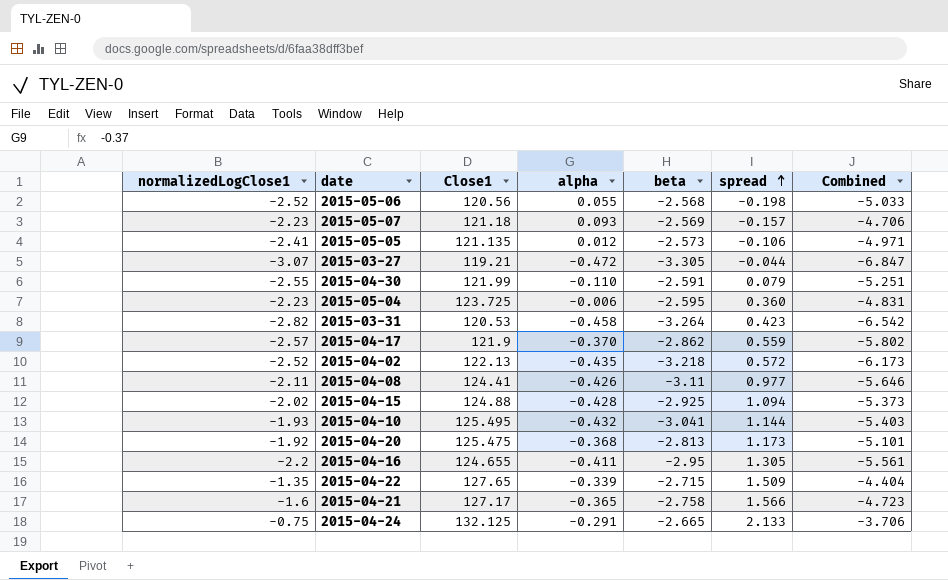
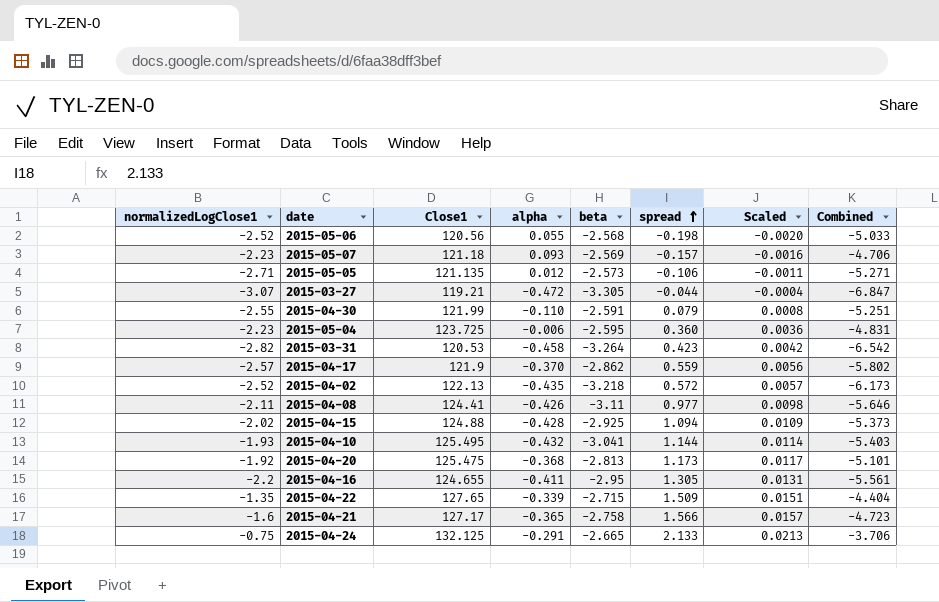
column Scaled | formula: none -> [spread] * 0.01
2015-05-05 | normalizedLogClose1: -2.41 -> -2.71
2015-05-05 | Combined: -4.971 -> -5.271

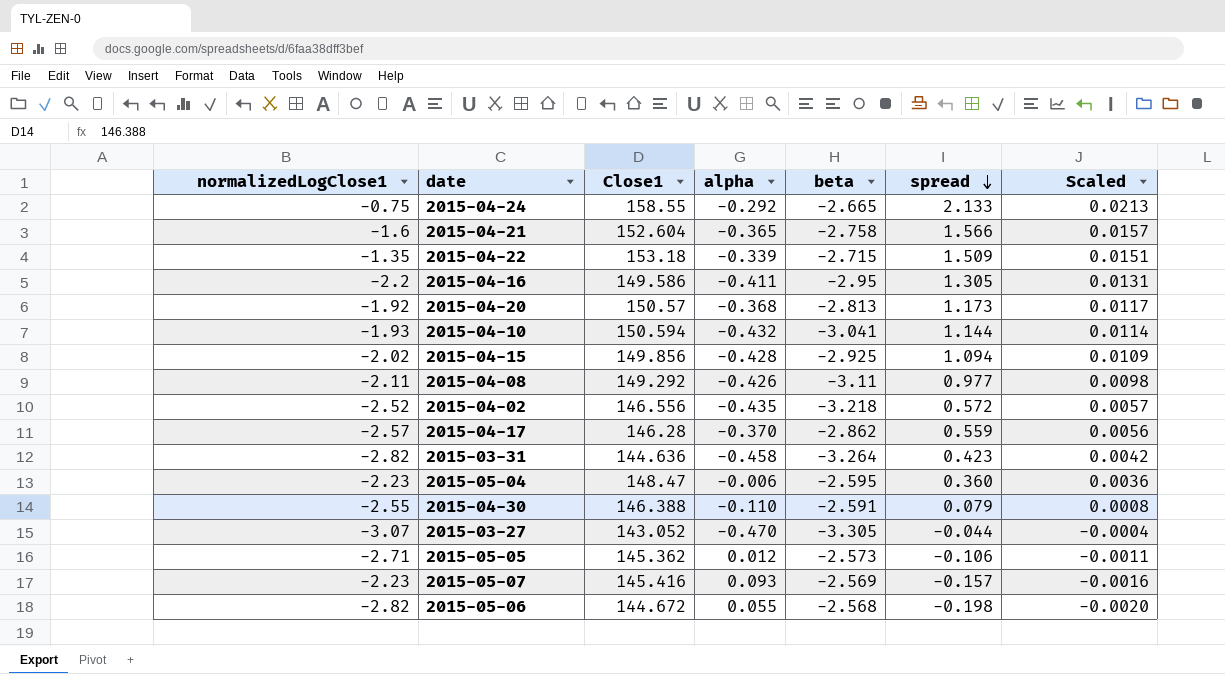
row order: spread ascending -> spread descending
column Combined | formula: [normalizedLogClose1] + [alpha] + [beta] -> none
2015-04-24 | Close1: 132.125 -> 158.55
2015-04-24 | alpha: -0.291 -> -0.292
2015-04-21 | Close1: 127.17 -> 152.604
2015-04-22 | Close1: 127.65 -> 153.18
2015-04-16 | Close1: 124.655 -> 149.586
2015-04-20 | Close1: 125.475 -> 150.57
2015-04-10 | Close1: 125.495 -> 150.594
2015-04-15 | Close1: 124.88 -> 149.856
2015-04-08 | Close1: 124.41 -> 149.292
2015-04-02 | Close1: 122.13 -> 146.556
2015-04-17 | Close1: 121.9 -> 146.28
2015-03-31 | Close1: 120.53 -> 144.636
2015-05-04 | Close1: 123.725 -> 148.47
2015-04-30 | Close1: 121.99 -> 146.388
2015-03-27 | Close1: 119.21 -> 143.052
2015-03-27 | alpha: -0.472 -> -0.470
2015-05-05 | Close1: 121.135 -> 145.362
2015-05-07 | Close1: 121.18 -> 145.416
2015-05-06 | normalizedLogClose1: -2.52 -> -2.82
2015-05-06 | Close1: 120.56 -> 144.672

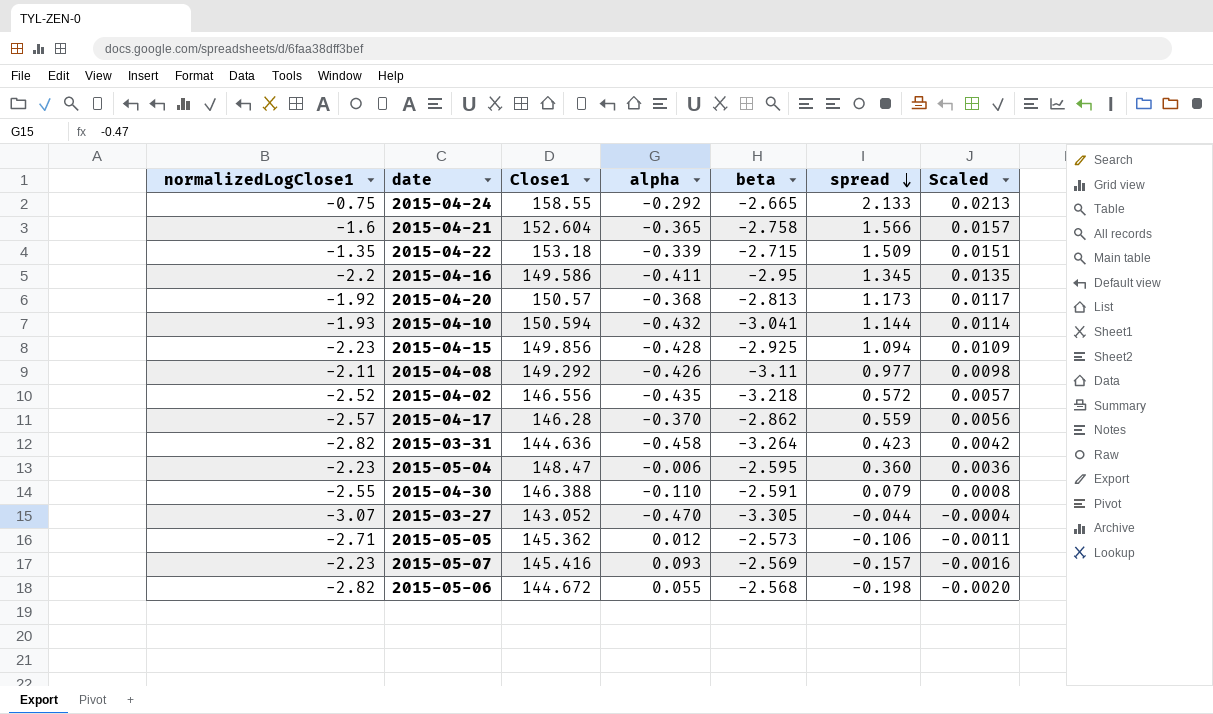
2015-04-16 | spread: 1.305 -> 1.345
2015-04-16 | Scaled: 0.0131 -> 0.0135
2015-04-15 | normalizedLogClose1: -2.02 -> -2.23

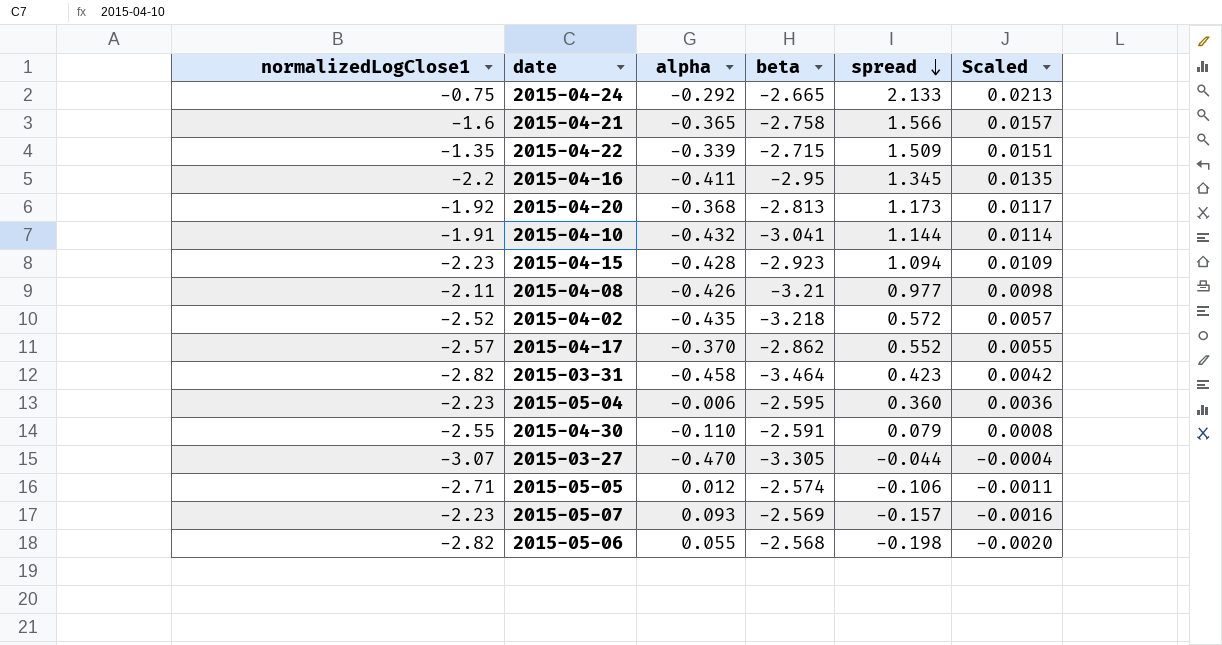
column Close1 | position: 3 -> none
2015-04-10 | normalizedLogClose1: -1.93 -> -1.91
2015-04-15 | beta: -2.925 -> -2.923
2015-04-08 | beta: -3.11 -> -3.21
2015-04-17 | spread: 0.559 -> 0.552
2015-04-17 | Scaled: 0.0056 -> 0.0055
2015-03-31 | beta: -3.264 -> -3.464
2015-05-05 | beta: -2.573 -> -2.574

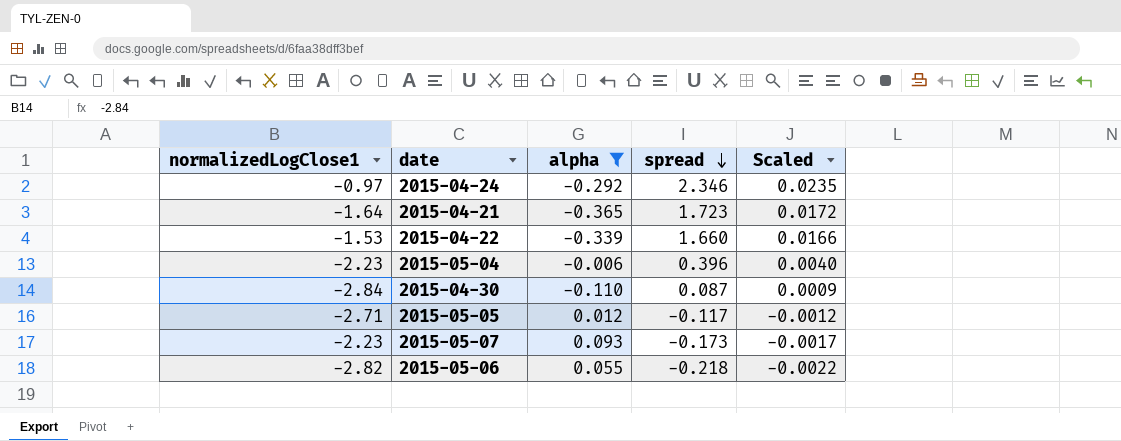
filter: none -> alpha >= -0.365
column beta | position: 4 -> none
2015-04-24 | normalizedLogClose1: -0.75 -> -0.97
2015-04-24 | spread: 2.133 -> 2.346
2015-04-24 | Scaled: 0.0213 -> 0.0235
2015-04-21 | normalizedLogClose1: -1.6 -> -1.64
2015-04-21 | spread: 1.566 -> 1.723
2015-04-21 | Scaled: 0.0157 -> 0.0172
2015-04-22 | normalizedLogClose1: -1.35 -> -1.53
2015-04-22 | spread: 1.509 -> 1.660
2015-04-22 | Scaled: 0.0151 -> 0.0166
2015-05-04 | spread: 0.360 -> 0.396
2015-05-04 | Scaled: 0.0036 -> 0.0040
2015-04-30 | normalizedLogClose1: -2.55 -> -2.84
2015-04-30 | spread: 0.079 -> 0.087
2015-04-30 | Scaled: 0.0008 -> 0.0009
2015-05-05 | spread: -0.106 -> -0.117
2015-05-05 | Scaled: -0.0011 -> -0.0012
2015-05-07 | spread: -0.157 -> -0.173
2015-05-07 | Scaled: -0.0016 -> -0.0017
2015-05-06 | spread: -0.198 -> -0.218
2015-05-06 | Scaled: -0.0020 -> -0.0022

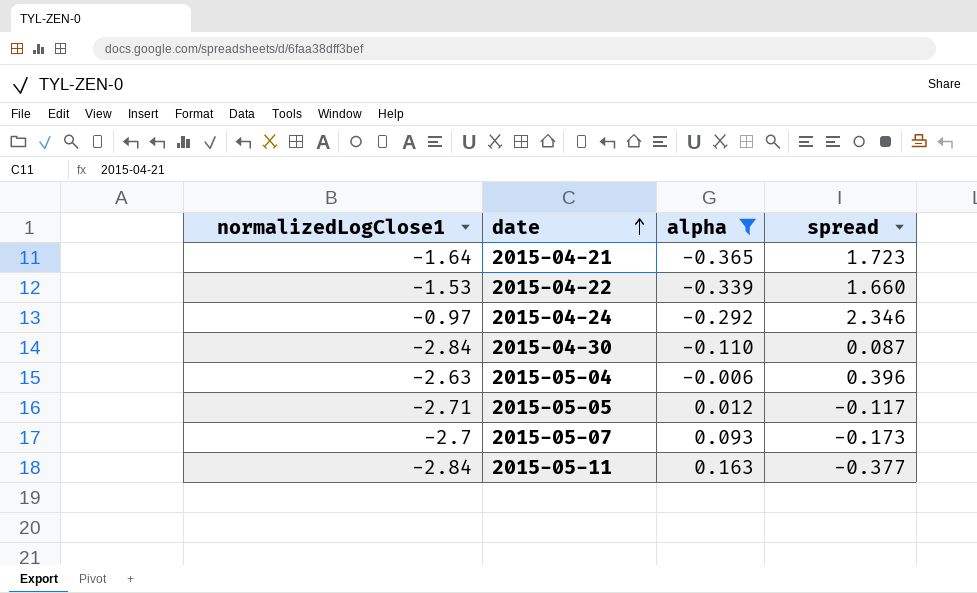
row order: spread descending -> date ascending
column Scaled | formula: [spread] * 0.01 -> none
row 2015-05-06: -2.82 | 0.055 | -0.218 | -0.0022 -> none
2015-05-04 | normalizedLogClose1: -2.23 -> -2.63
2015-05-07 | normalizedLogClose1: -2.23 -> -2.7
row 2015-05-11: none -> -2.84 | 0.163 | -0.377

